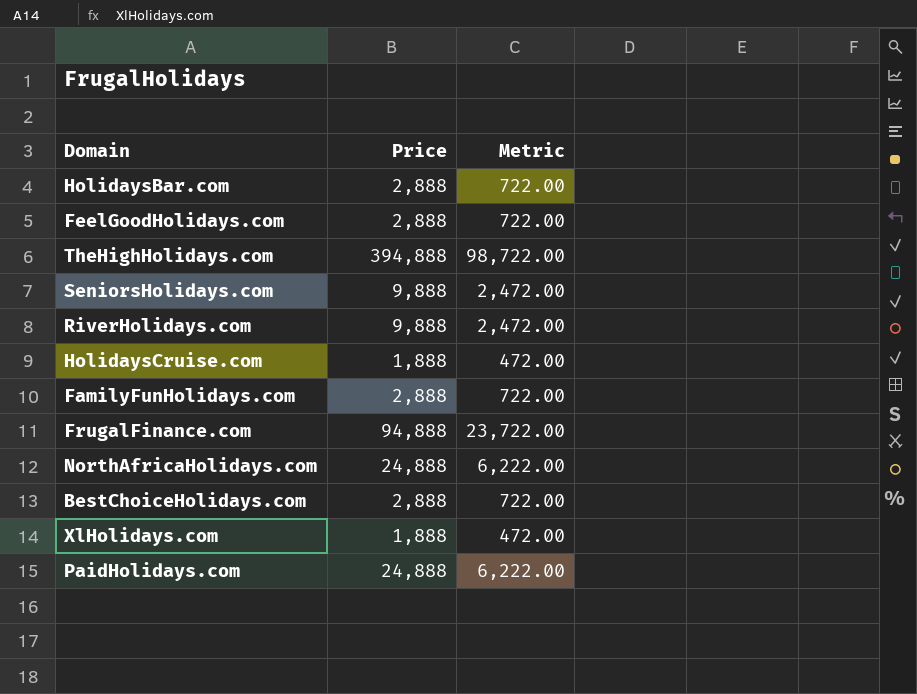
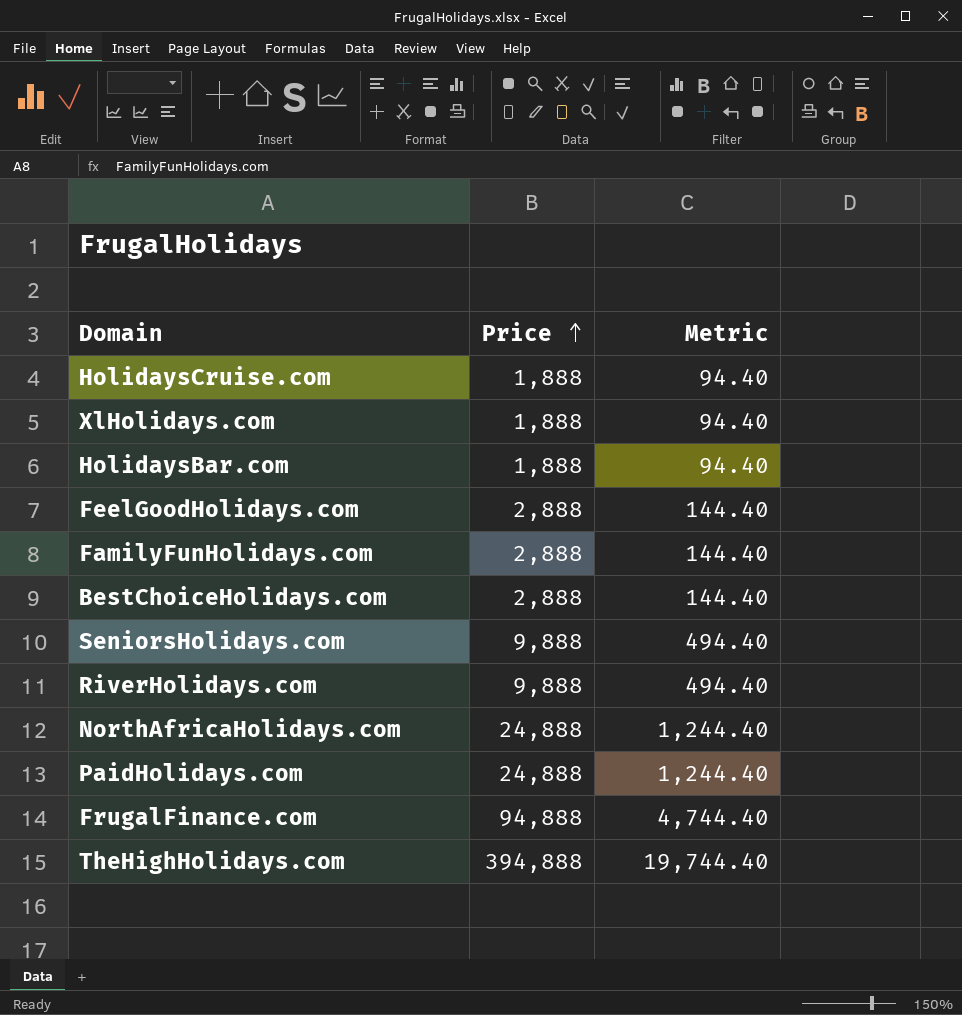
row order: none -> Price ascending
column Metric | formula: [Price] * 0.25 -> [Price] * 0.05
HolidaysBar.com | Price: 2,888 -> 1,888

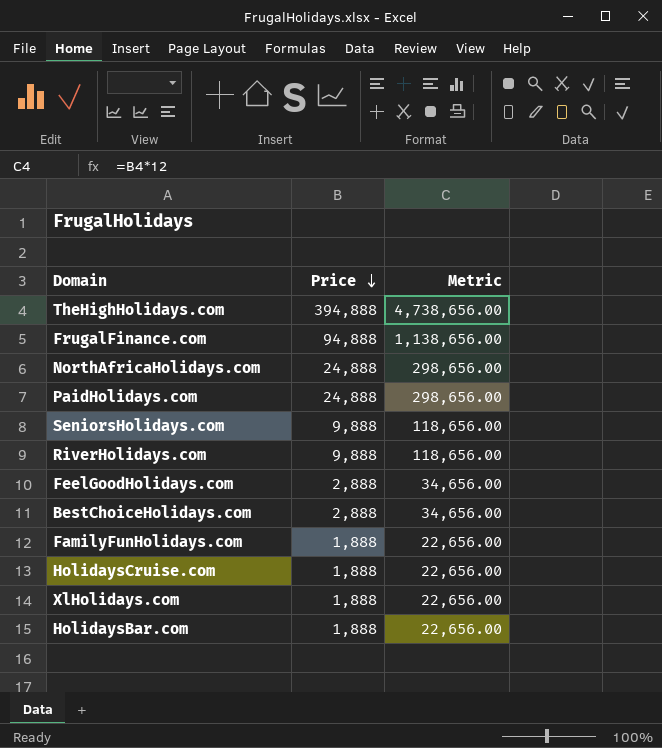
row order: Price ascending -> Price descending
column Metric | formula: [Price] * 0.05 -> [Price] * 12
FamilyFunHolidays.com | Price: 2,888 -> 1,888

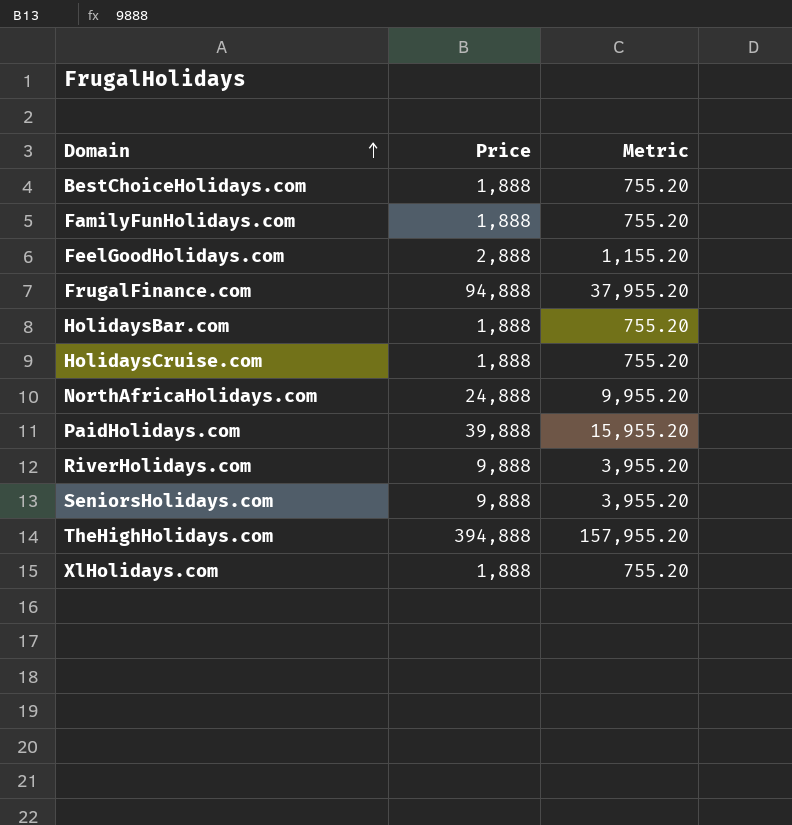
row order: Price descending -> Domain ascending
column Metric | formula: [Price] * 12 -> [Price] * 0.4
BestChoiceHolidays.com | Price: 2,888 -> 1,888
PaidHolidays.com | Price: 24,888 -> 39,888

